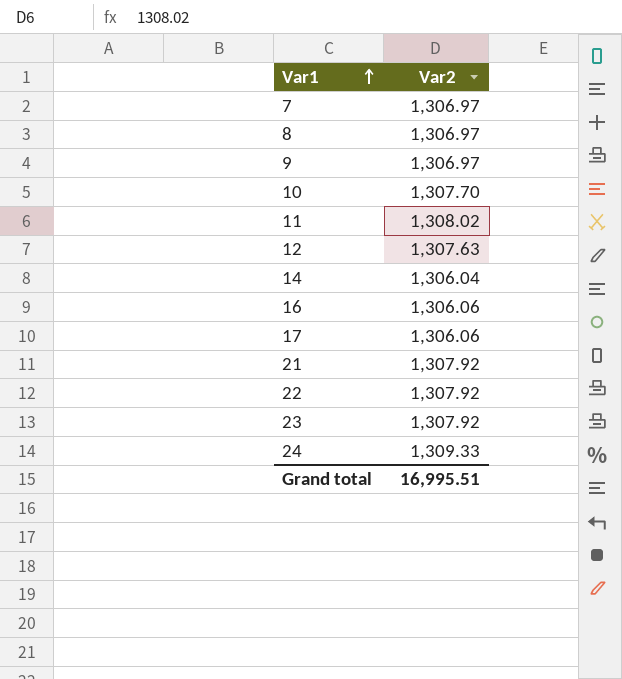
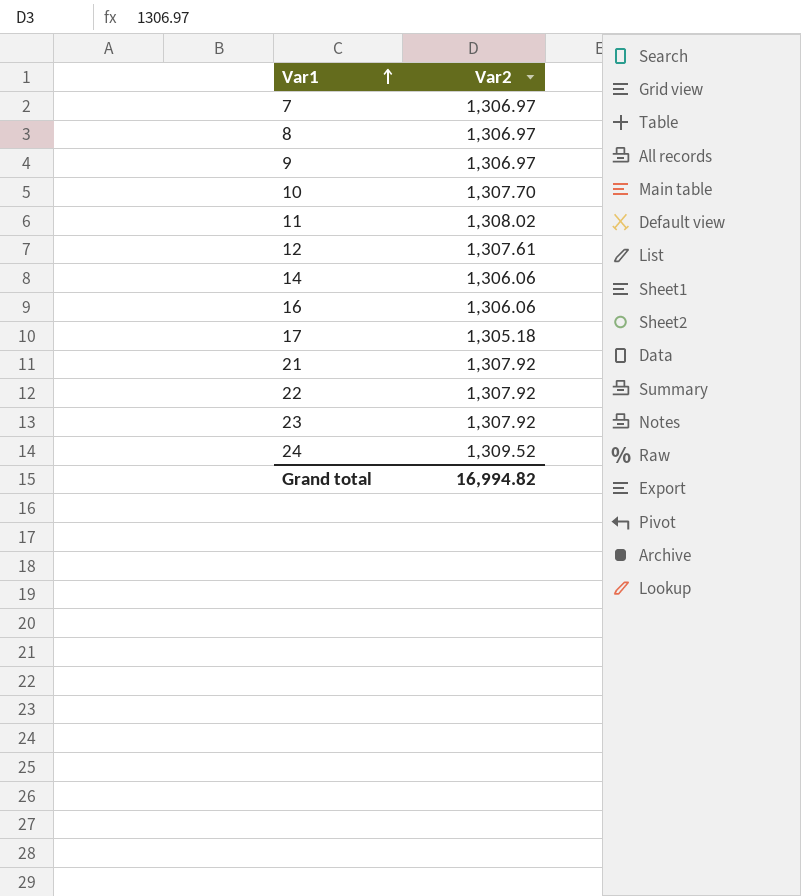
12 | Var2: 1,307.63 -> 1,307.61
14 | Var2: 1,306.04 -> 1,306.06
17 | Var2: 1,306.06 -> 1,305.18
24 | Var2: 1,309.33 -> 1,309.52
Grand total | Var2: 16,995.51 -> 16,994.82

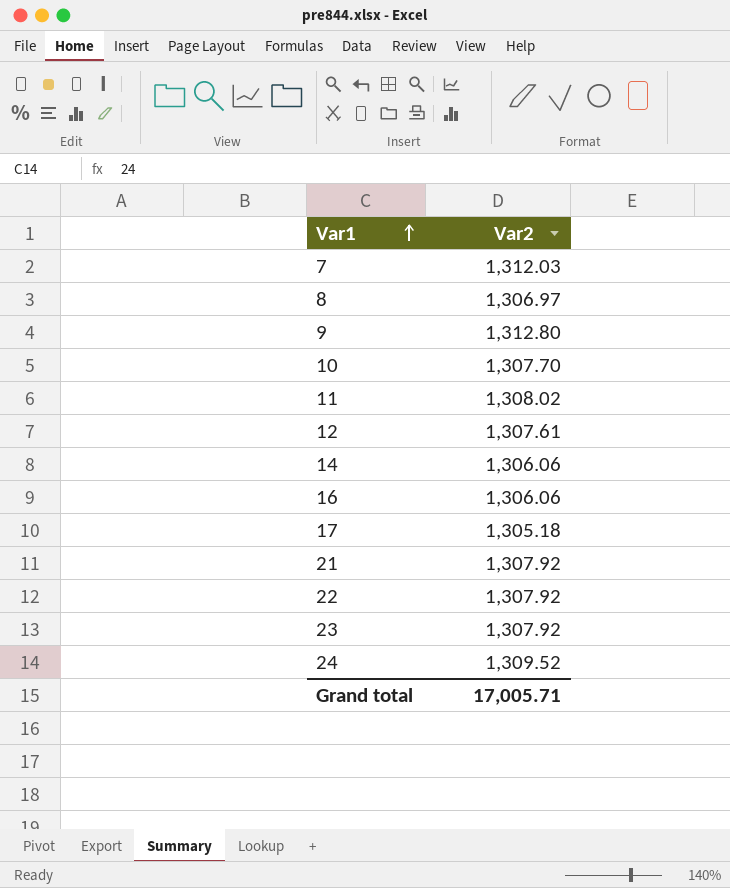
7 | Var2: 1,306.97 -> 1,312.03
9 | Var2: 1,306.97 -> 1,312.80
Grand total | Var2: 16,994.82 -> 17,005.71

